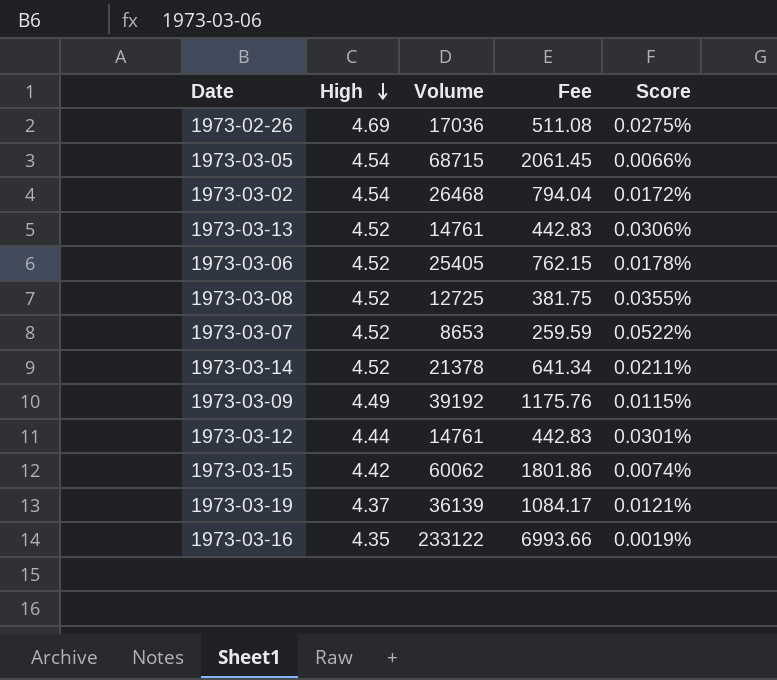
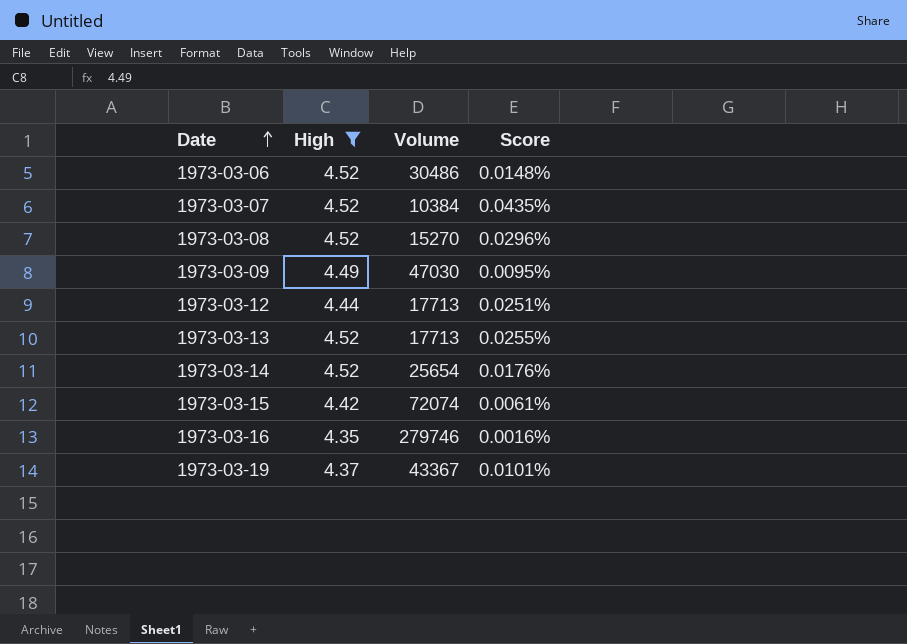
filter: none -> High <= 4.52
row order: High descending -> Date ascending
column Fee | formula: [Volume] * 0.03 -> none
1973-03-06 | Volume: 25405 -> 30486
1973-03-06 | Score: 0.0178% -> 0.0148%
1973-03-07 | Volume: 8653 -> 10384
1973-03-07 | Score: 0.0522% -> 0.0435%
1973-03-08 | Volume: 12725 -> 15270
1973-03-08 | Score: 0.0355% -> 0.0296%
1973-03-09 | Volume: 39192 -> 47030
1973-03-09 | Score: 0.0115% -> 0.0095%
1973-03-12 | Volume: 14761 -> 17713
1973-03-12 | Score: 0.0301% -> 0.0251%
1973-03-13 | Volume: 14761 -> 17713
1973-03-13 | Score: 0.0306% -> 0.0255%
1973-03-14 | Volume: 21378 -> 25654
1973-03-14 | Score: 0.0211% -> 0.0176%
1973-03-15 | Volume: 60062 -> 72074
1973-03-15 | Score: 0.0074% -> 0.0061%
1973-03-16 | Volume: 233122 -> 279746
1973-03-16 | Score: 0.0019% -> 0.0016%
1973-03-19 | Volume: 36139 -> 43367
1973-03-19 | Score: 0.0121% -> 0.0101%

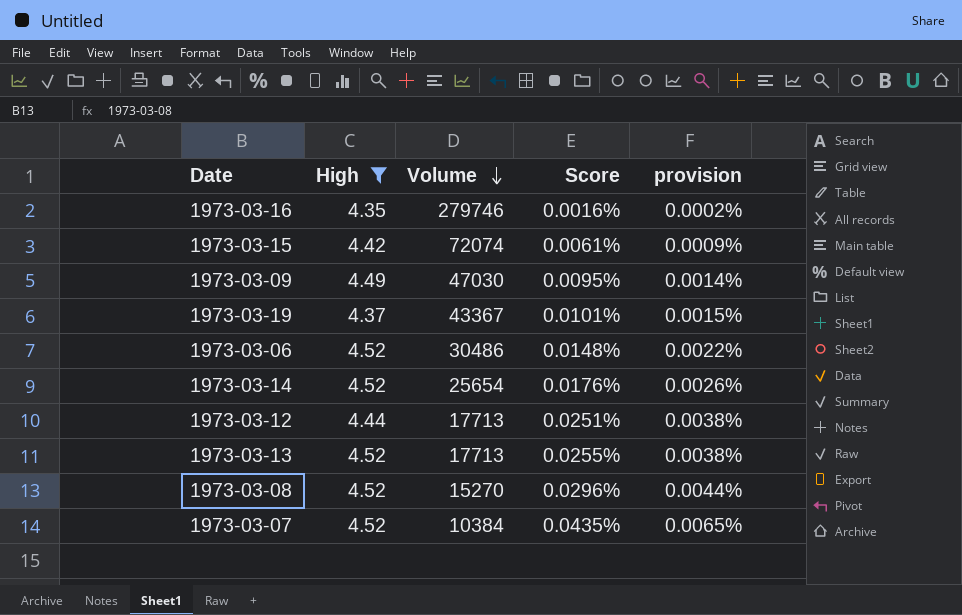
row order: Date ascending -> Volume descending
column provision | formula: none -> [Score] * 0.15

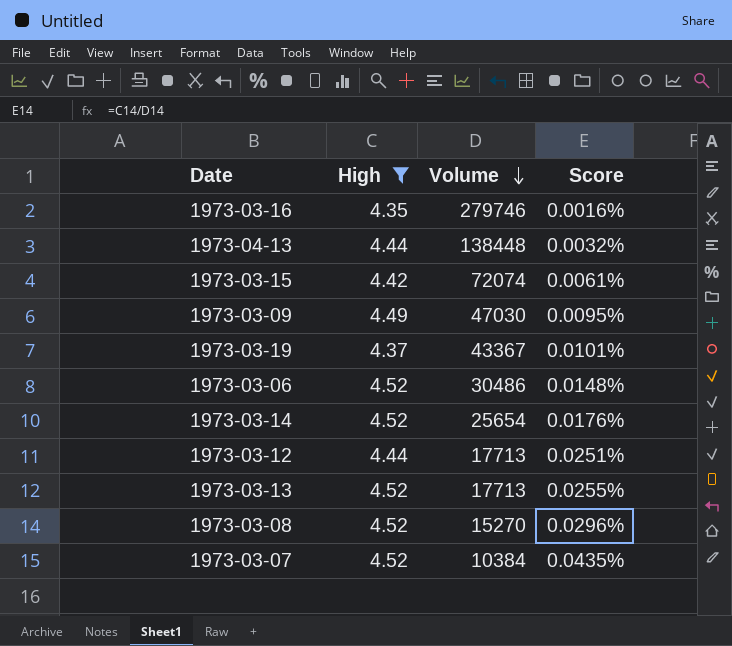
column provision | formula: [Score] * 0.15 -> none
row 1973-04-13: none -> 4.44 | 138448 | 0.0032%

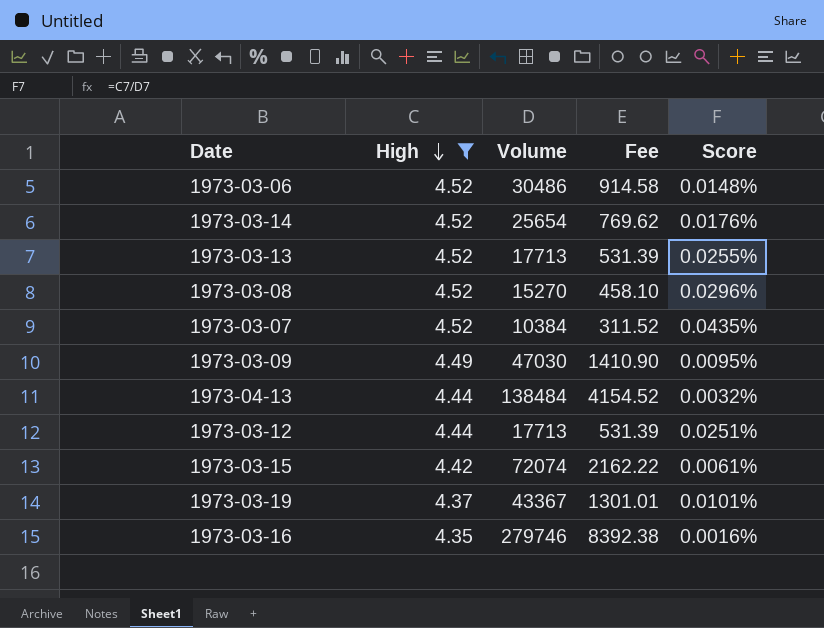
row order: Volume descending -> High descending
column Fee | formula: none -> [Volume] * 0.03
1973-04-13 | Volume: 138448 -> 138484

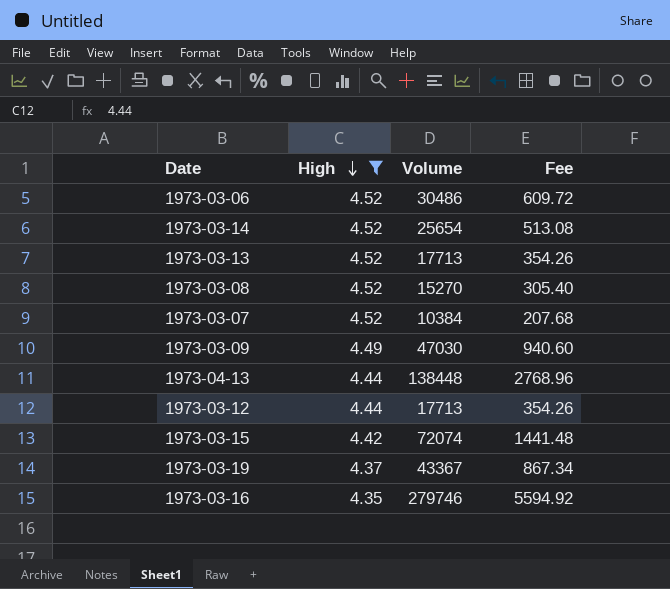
column Score | formula: [High] / [Volume] -> none
column Fee | formula: [Volume] * 0.03 -> [Volume] * 0.02
1973-04-13 | Volume: 138484 -> 138448

